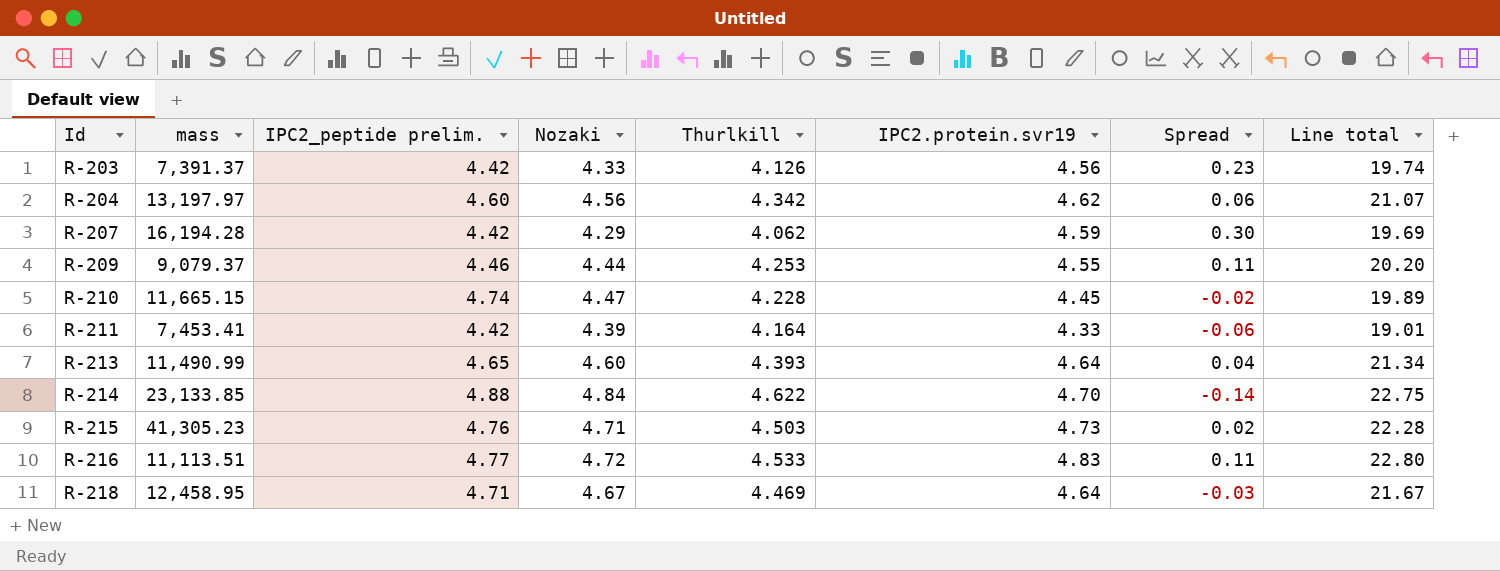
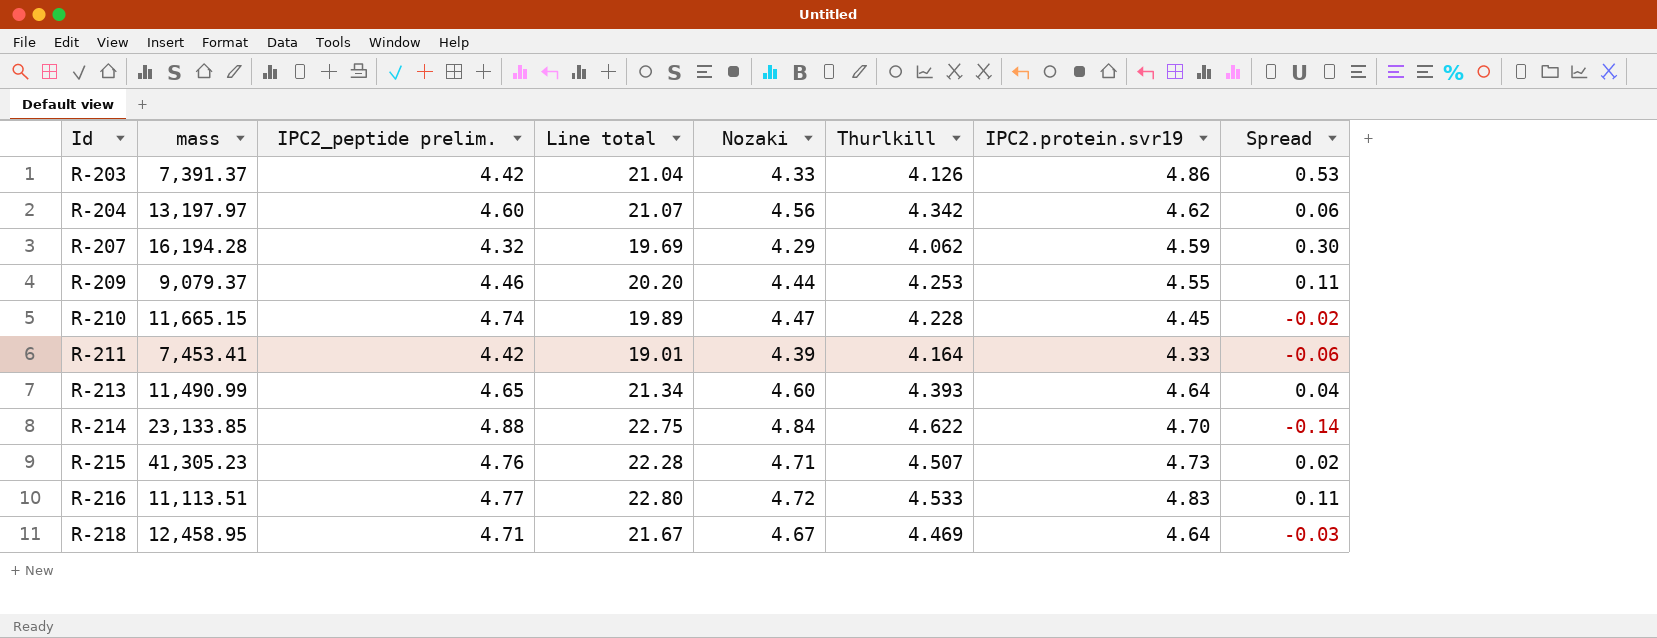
column Line total | position: 8 -> 4
R-203 | Line total: 19.74 -> 21.04
R-203 | IPC2.protein.svr19: 4.56 -> 4.86
R-203 | Spread: 0.23 -> 0.53
R-207 | IPC2_peptide prelim.: 4.42 -> 4.32
R-215 | Thurlkill: 4.503 -> 4.507

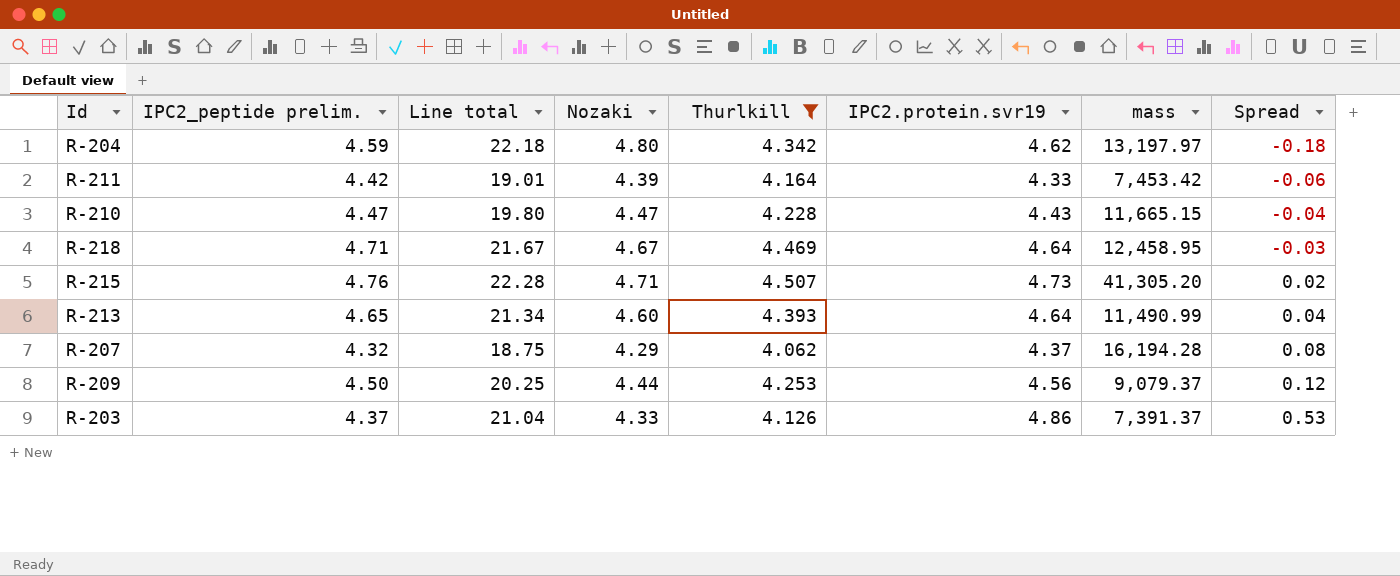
filter: none -> Thurlkill <= 4.507
row order: Id ascending -> Spread ascending
column mass | position: 2 -> 7
R-204 | IPC2_peptide prelim.: 4.60 -> 4.59
R-204 | Line total: 21.07 -> 22.18
R-204 | Nozaki: 4.56 -> 4.80
R-204 | Spread: 0.06 -> -0.18
R-211 | mass: 7,453.41 -> 7,453.42
R-210 | IPC2_peptide prelim.: 4.74 -> 4.47
R-210 | Line total: 19.89 -> 19.80
R-210 | IPC2.protein.svr19: 4.45 -> 4.43
R-210 | Spread: -0.02 -> -0.04
R-215 | mass: 41,305.23 -> 41,305.20
R-207 | Line total: 19.69 -> 18.75
R-207 | IPC2.protein.svr19: 4.59 -> 4.37
R-207 | Spread: 0.30 -> 0.08
R-209 | IPC2_peptide prelim.: 4.46 -> 4.50
R-209 | Line total: 20.20 -> 20.25
R-209 | IPC2.protein.svr19: 4.55 -> 4.56
R-209 | Spread: 0.11 -> 0.12
R-203 | IPC2_peptide prelim.: 4.42 -> 4.37

